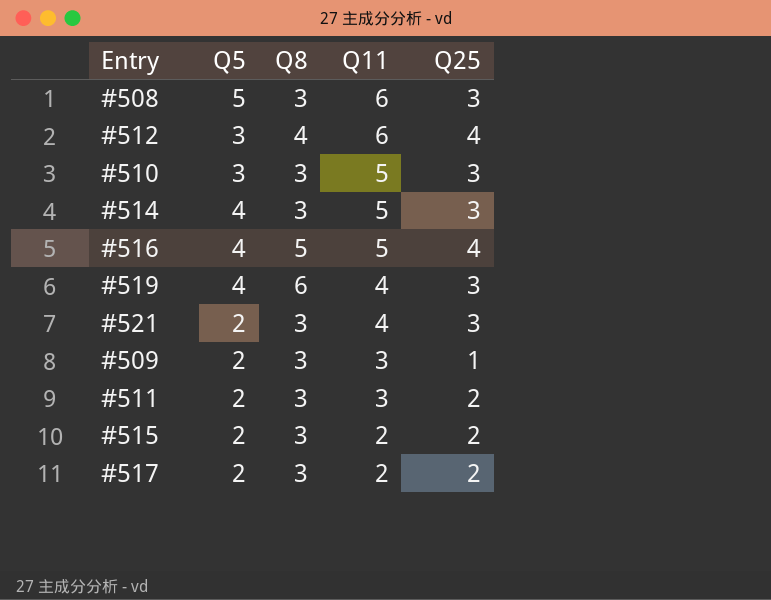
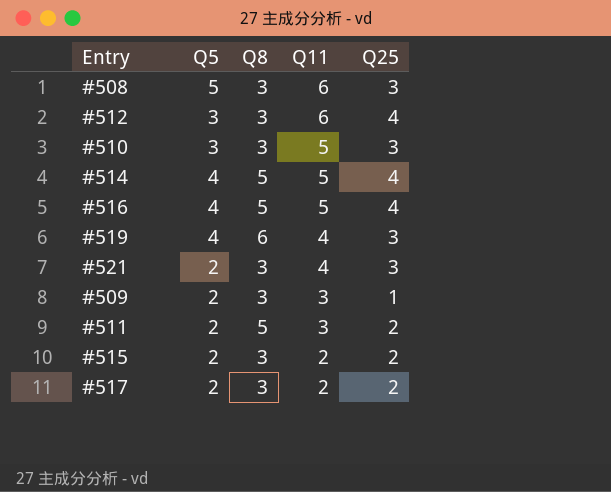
#512 | Q8: 4 -> 3
#514 | Q8: 3 -> 5
#514 | Q25: 3 -> 4
#511 | Q8: 3 -> 5

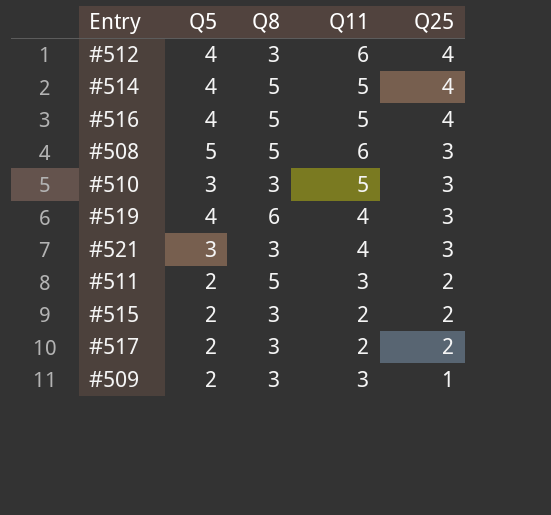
row order: Q11 descending -> Q25 descending
#512 | Q5: 3 -> 4
#508 | Q8: 3 -> 5
#521 | Q5: 2 -> 3

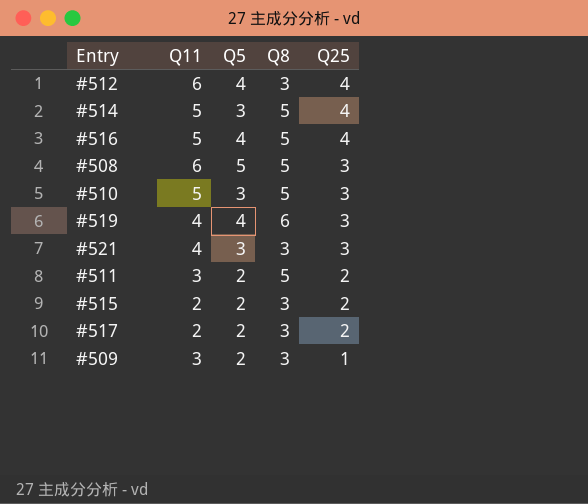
column Q11 | position: 4 -> 2
#514 | Q5: 4 -> 3
#510 | Q8: 3 -> 5

